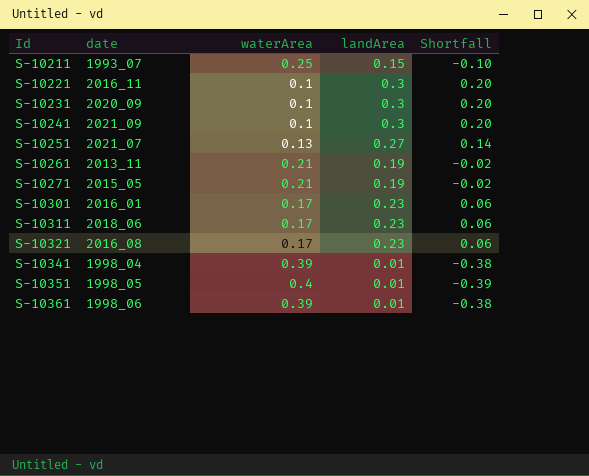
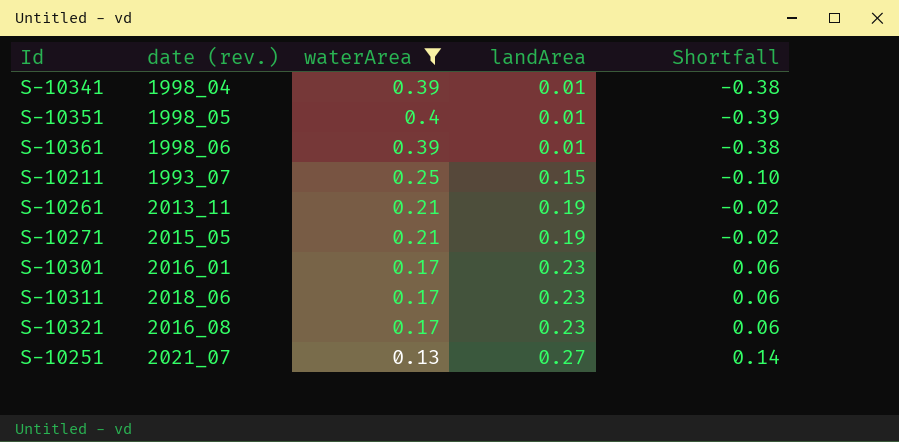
filter: none -> waterArea != 0.1
row order: Id ascending -> landArea ascending
column name: date -> date (rev.)

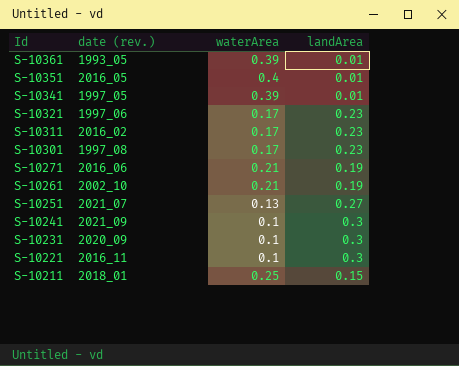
filter: waterArea != 0.1 -> none
row order: landArea ascending -> Id descending
column Shortfall | formula: [landArea] - [waterArea] -> none
S-10361 | date (rev.): 1998_06 -> 1993_05
S-10351 | date (rev.): 1998_05 -> 2016_05
S-10341 | date (rev.): 1998_04 -> 1997_05
S-10321 | date (rev.): 2016_08 -> 1997_06
S-10311 | date (rev.): 2018_06 -> 2016_02
S-10301 | date (rev.): 2016_01 -> 1997_08
S-10271 | date (rev.): 2015_05 -> 2016_06
S-10261 | date (rev.): 2013_11 -> 2002_10
S-10211 | date (rev.): 1993_07 -> 2018_01

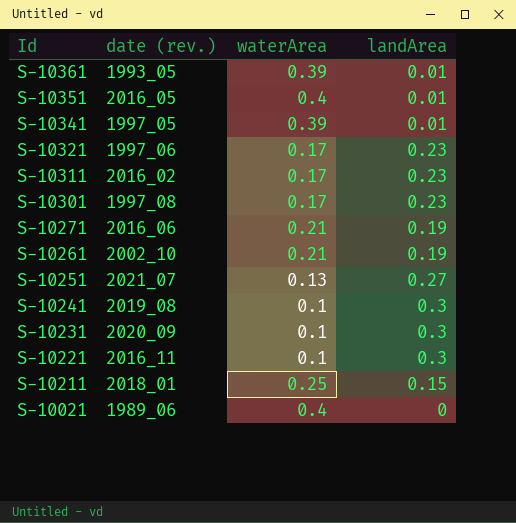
S-10241 | date (rev.): 2021_09 -> 2019_08
row S-10021: none -> 1989_06 | 0.4 | 0

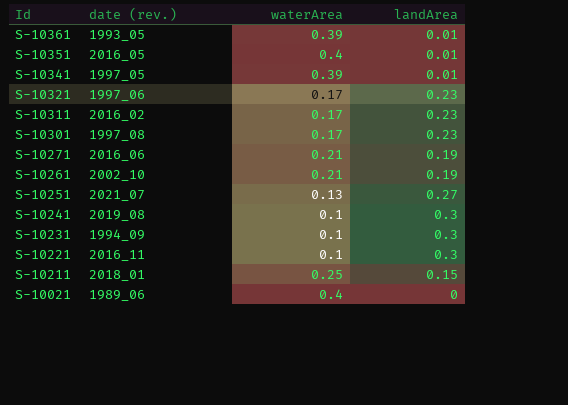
S-10231 | date (rev.): 2020_09 -> 1994_09

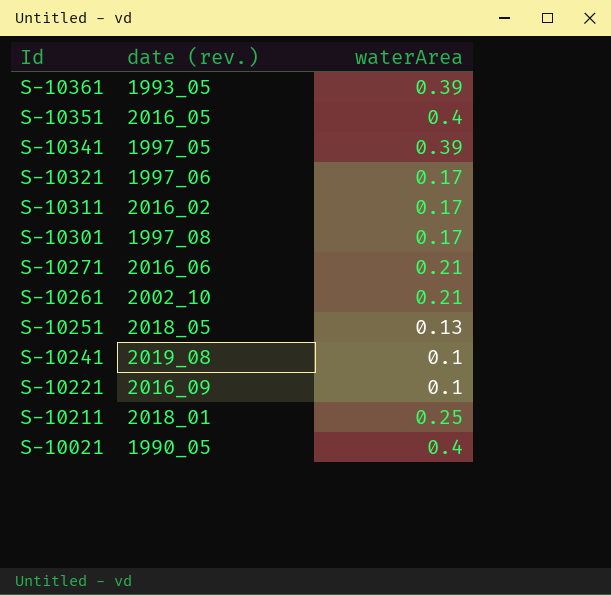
column landArea | position: 4 -> none
row S-10231: 1994_09 | 0.1 | 0.3 -> none
S-10251 | date (rev.): 2021_07 -> 2018_05
S-10221 | date (rev.): 2016_11 -> 2016_09
S-10021 | date (rev.): 1989_06 -> 1990_05

